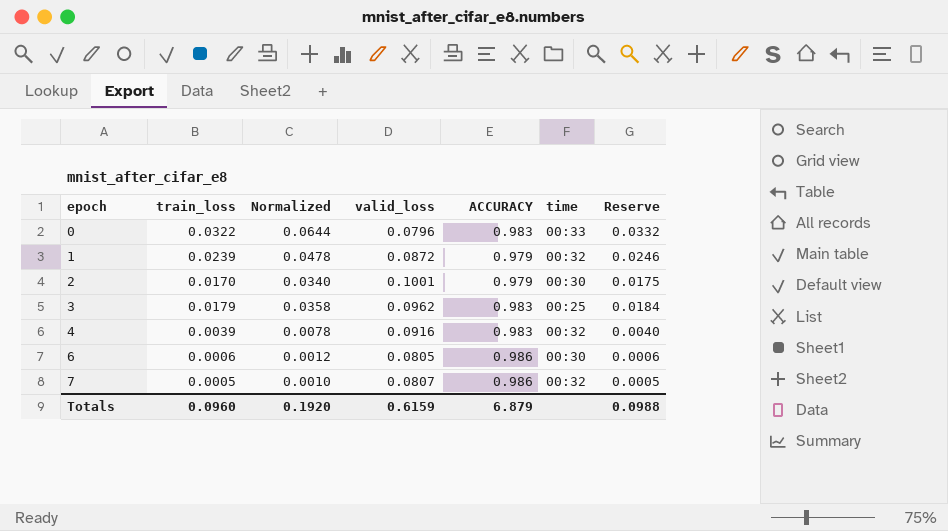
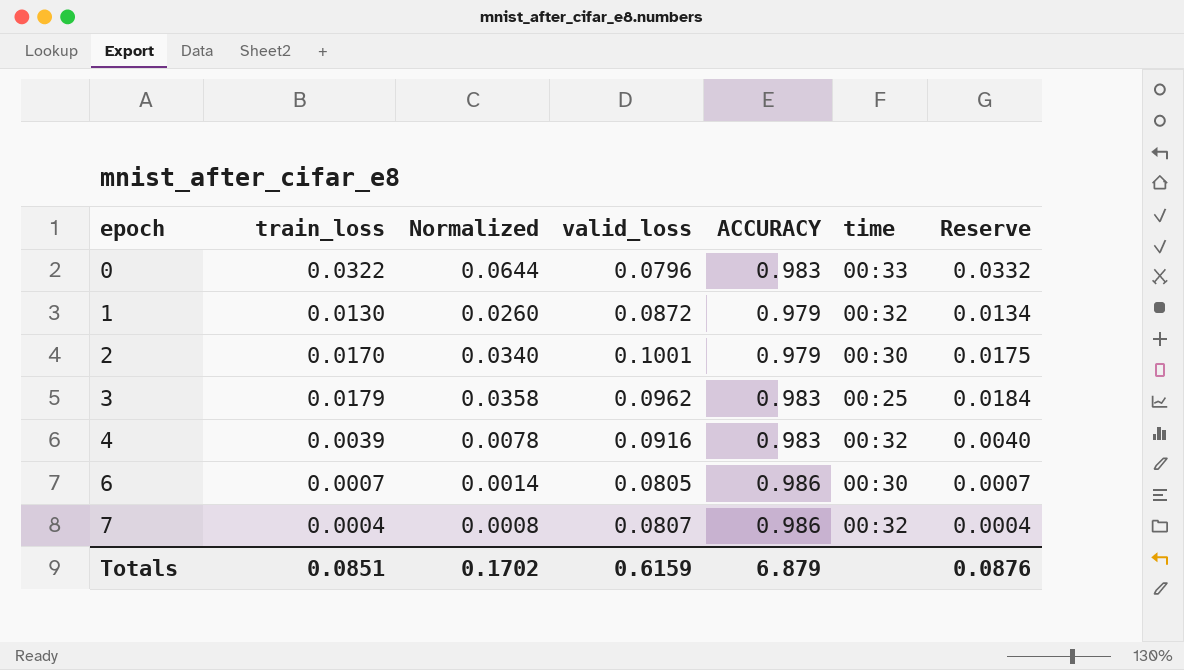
1 | train_loss: 0.0239 -> 0.0130
1 | Normalized: 0.0478 -> 0.0260
1 | Reserve: 0.0246 -> 0.0134
6 | train_loss: 0.0006 -> 0.0007
6 | Normalized: 0.0012 -> 0.0014
6 | Reserve: 0.0006 -> 0.0007
7 | train_loss: 0.0005 -> 0.0004
7 | Normalized: 0.0010 -> 0.0008
7 | Reserve: 0.0005 -> 0.0004
Totals | train_loss: 0.0960 -> 0.0851
Totals | Normalized: 0.1920 -> 0.1702
Totals | Reserve: 0.0988 -> 0.0876

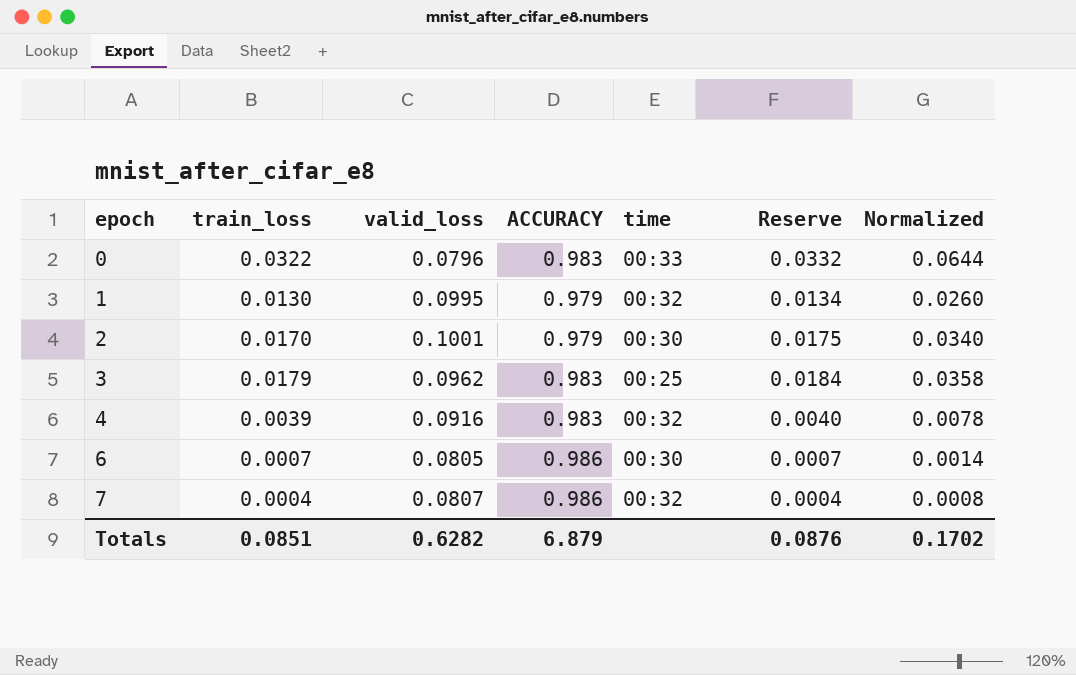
column Normalized | position: 3 -> 7
1 | valid_loss: 0.0872 -> 0.0995
Totals | valid_loss: 0.6159 -> 0.6282

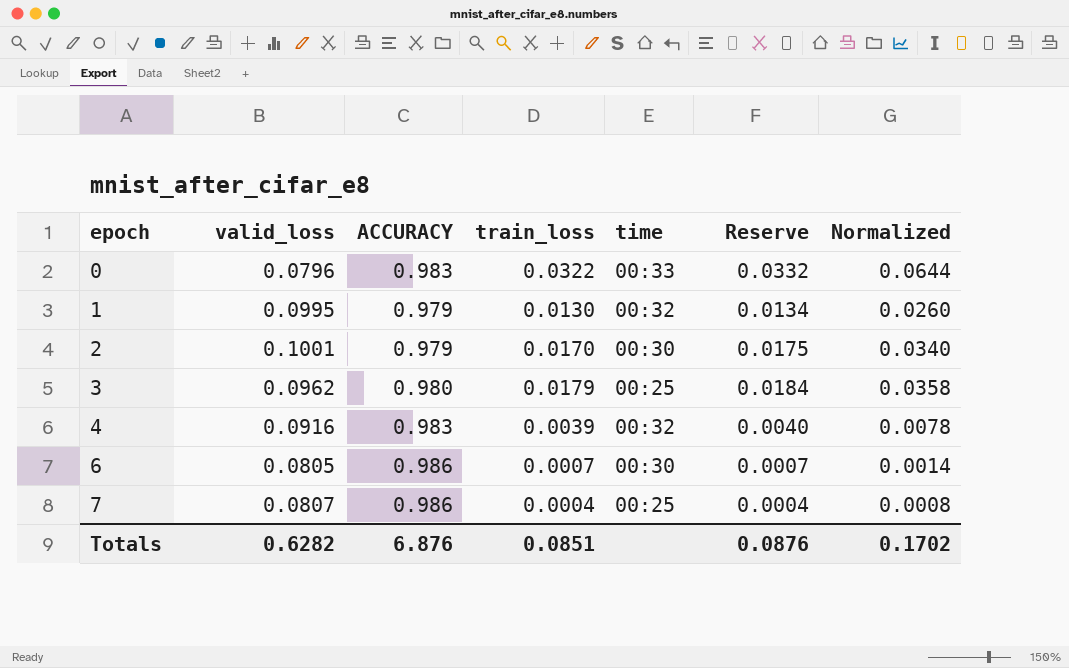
column train_loss | position: 2 -> 4
3 | ACCURACY: 0.983 -> 0.980
7 | time: 00:32 -> 00:25
Totals | ACCURACY: 6.879 -> 6.876

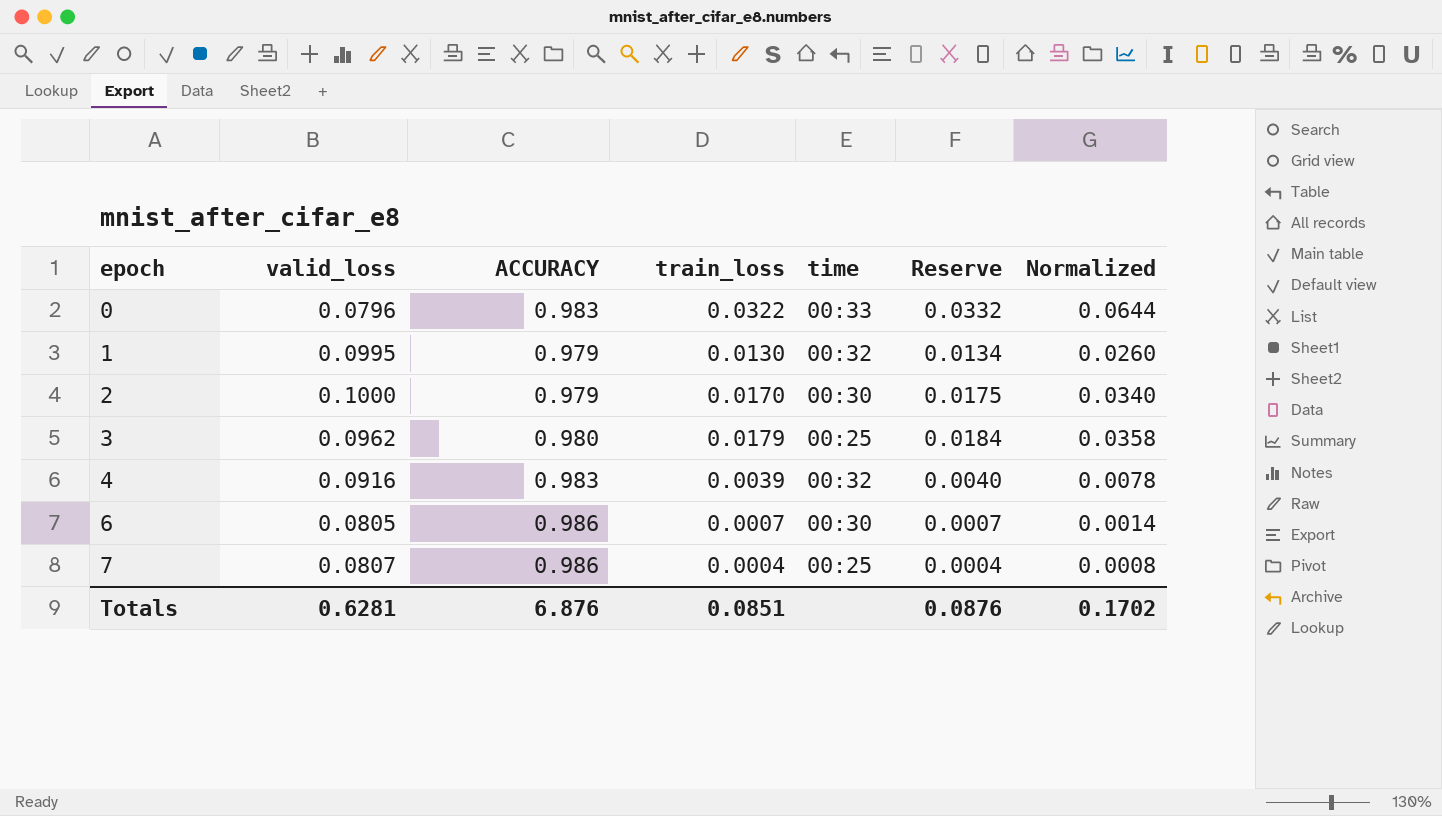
2 | valid_loss: 0.1001 -> 0.1000
Totals | valid_loss: 0.6282 -> 0.6281

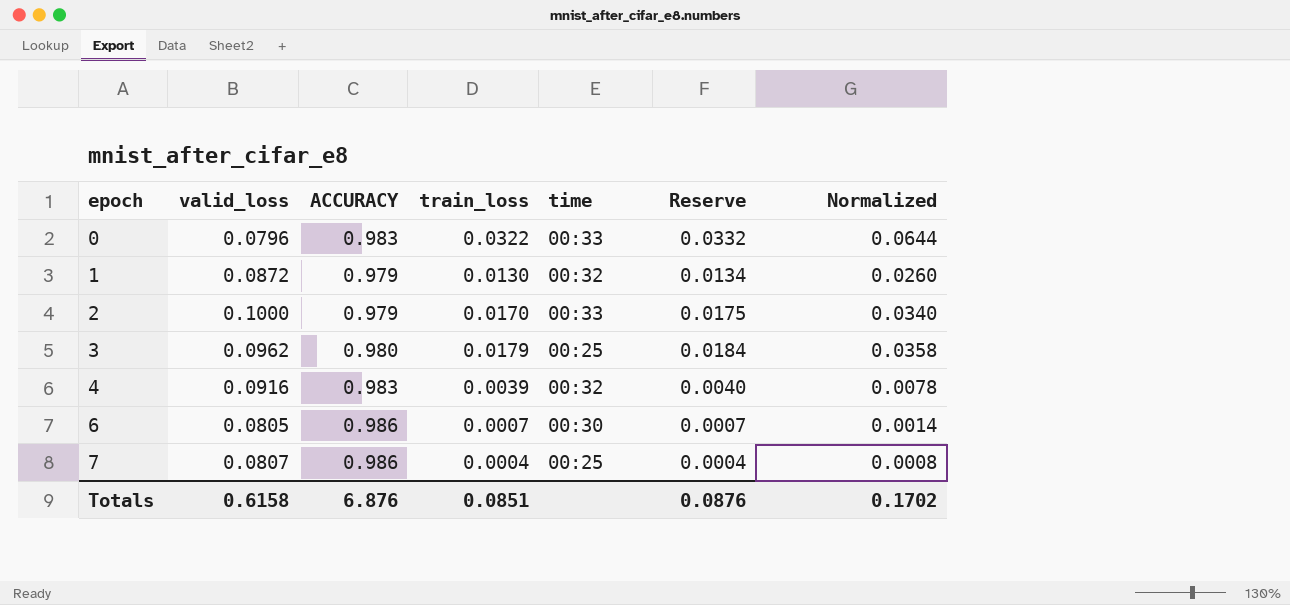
1 | valid_loss: 0.0995 -> 0.0872
2 | time: 00:30 -> 00:33
Totals | valid_loss: 0.6281 -> 0.6158

